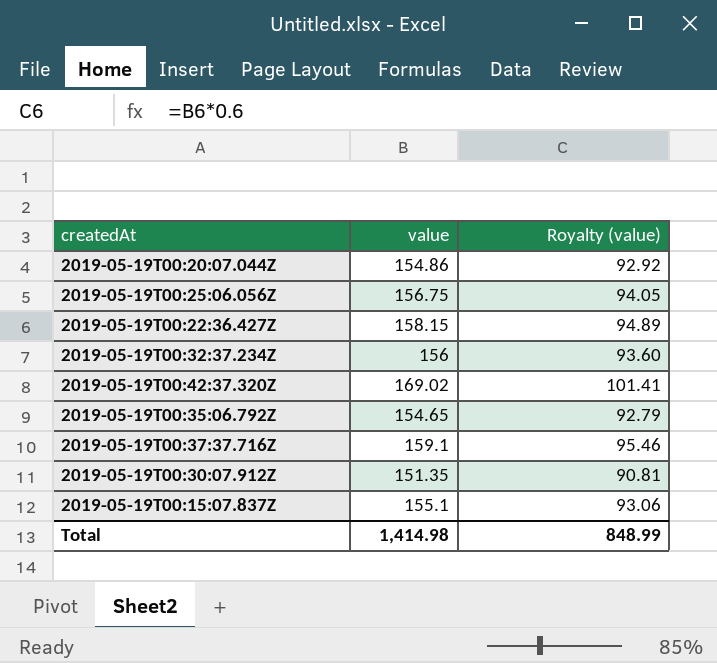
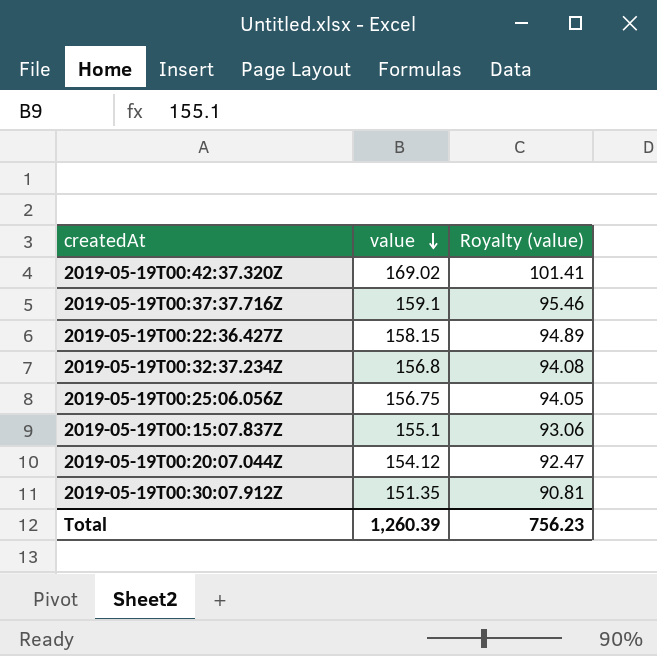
row order: none -> value descending
row 2019-05-19T00:35:06.792Z: 154.65 | 92.79 -> none
2019-05-19T00:32:37.234Z | value: 156 -> 156.8
2019-05-19T00:32:37.234Z | Royalty (value): 93.60 -> 94.08
2019-05-19T00:20:07.044Z | value: 154.86 -> 154.12
2019-05-19T00:20:07.044Z | Royalty (value): 92.92 -> 92.47
Total | value: 1,414.98 -> 1,260.39
Total | Royalty (value): 848.99 -> 756.23

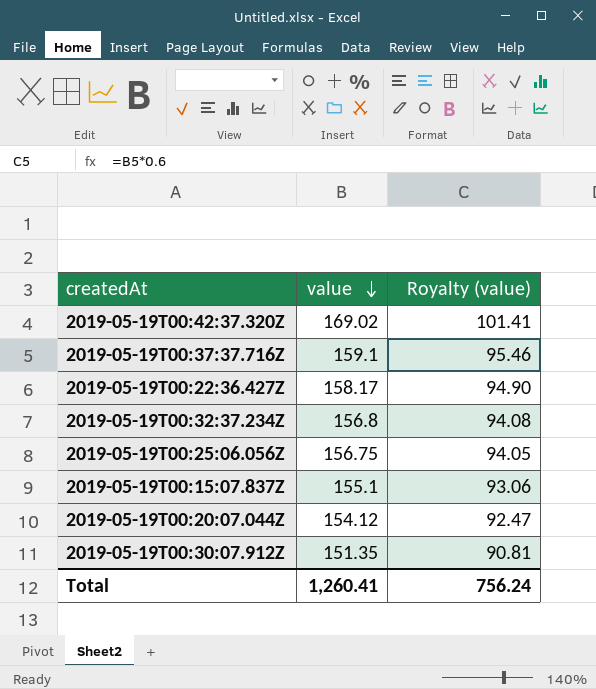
2019-05-19T00:22:36.427Z | value: 158.15 -> 158.17
2019-05-19T00:22:36.427Z | Royalty (value): 94.89 -> 94.90
Total | value: 1,260.39 -> 1,260.41
Total | Royalty (value): 756.23 -> 756.24

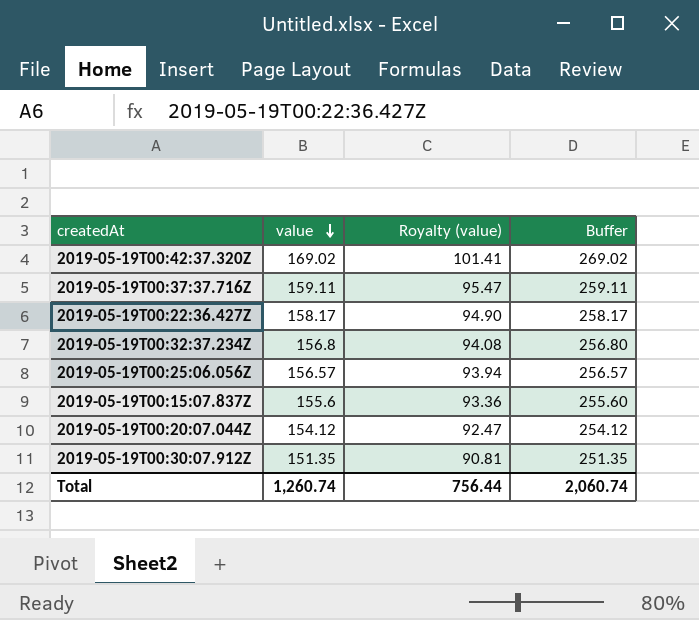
column Buffer | formula: none -> [value] + 100
2019-05-19T00:37:37.716Z | value: 159.1 -> 159.11
2019-05-19T00:37:37.716Z | Royalty (value): 95.46 -> 95.47
2019-05-19T00:25:06.056Z | value: 156.75 -> 156.57
2019-05-19T00:25:06.056Z | Royalty (value): 94.05 -> 93.94
2019-05-19T00:15:07.837Z | value: 155.1 -> 155.6
2019-05-19T00:15:07.837Z | Royalty (value): 93.06 -> 93.36
Total | value: 1,260.41 -> 1,260.74
Total | Royalty (value): 756.24 -> 756.44

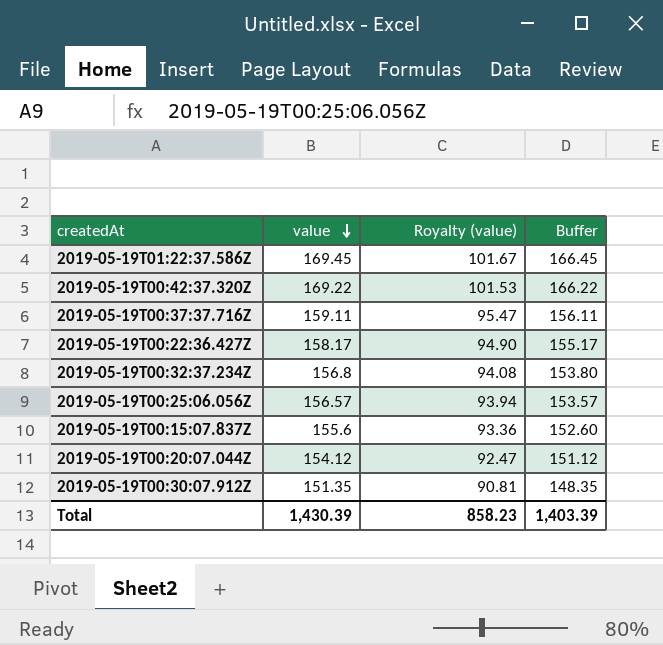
column Buffer | formula: [value] + 100 -> [value] - 3
row 2019-05-19T01:22:37.586Z: none -> 169.45 | 101.67 | 166.45
2019-05-19T00:42:37.320Z | value: 169.02 -> 169.22
2019-05-19T00:42:37.320Z | Royalty (value): 101.41 -> 101.53
Total | value: 1,260.74 -> 1,430.39
Total | Royalty (value): 756.44 -> 858.23
Total | Buffer: 2,060.74 -> 1,403.39

